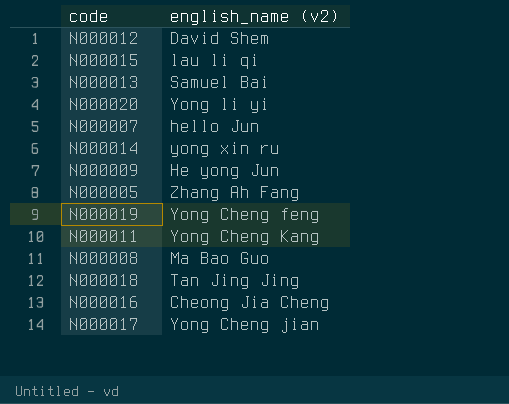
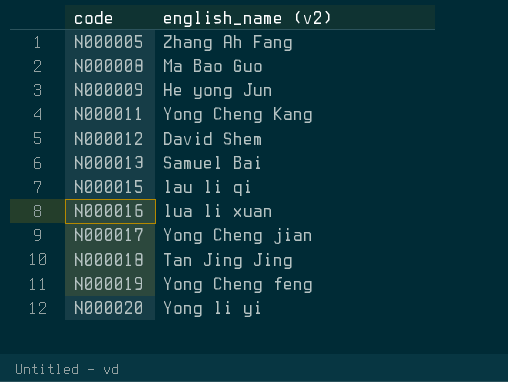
row order: none -> code ascending
row N000007: hello Jun -> none
row N000014: yong xin ru -> none
N000016 | english_name (v2): Cheong Jia Cheng -> lua li xuan

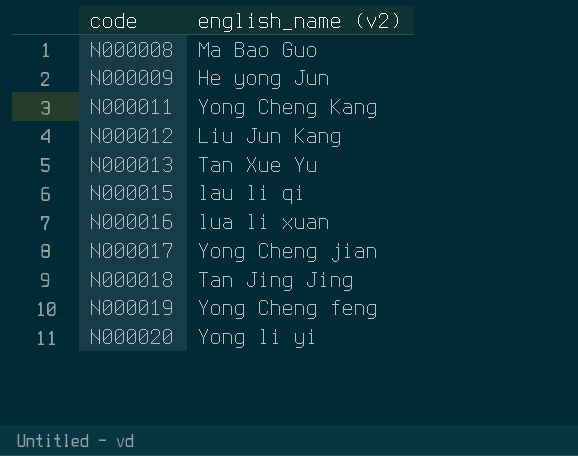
row N000005: Zhang Ah Fang -> none
N000012 | english_name (v2): David Shem -> Liu Jun Kang
N000013 | english_name (v2): Samuel Bai -> Tan Xue Yu

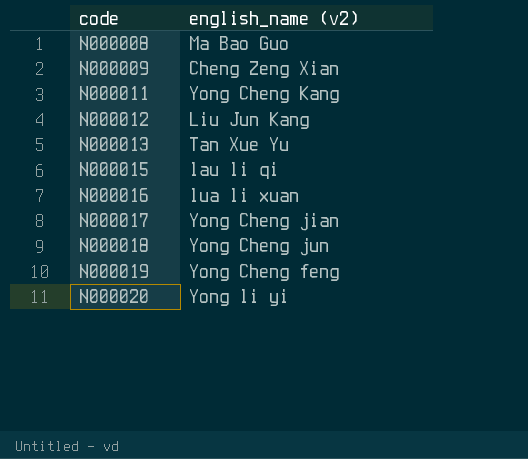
N000009 | english_name (v2): He yong Jun -> Cheng Zeng Xian
N000018 | english_name (v2): Tan Jing Jing -> Yong Cheng jun

